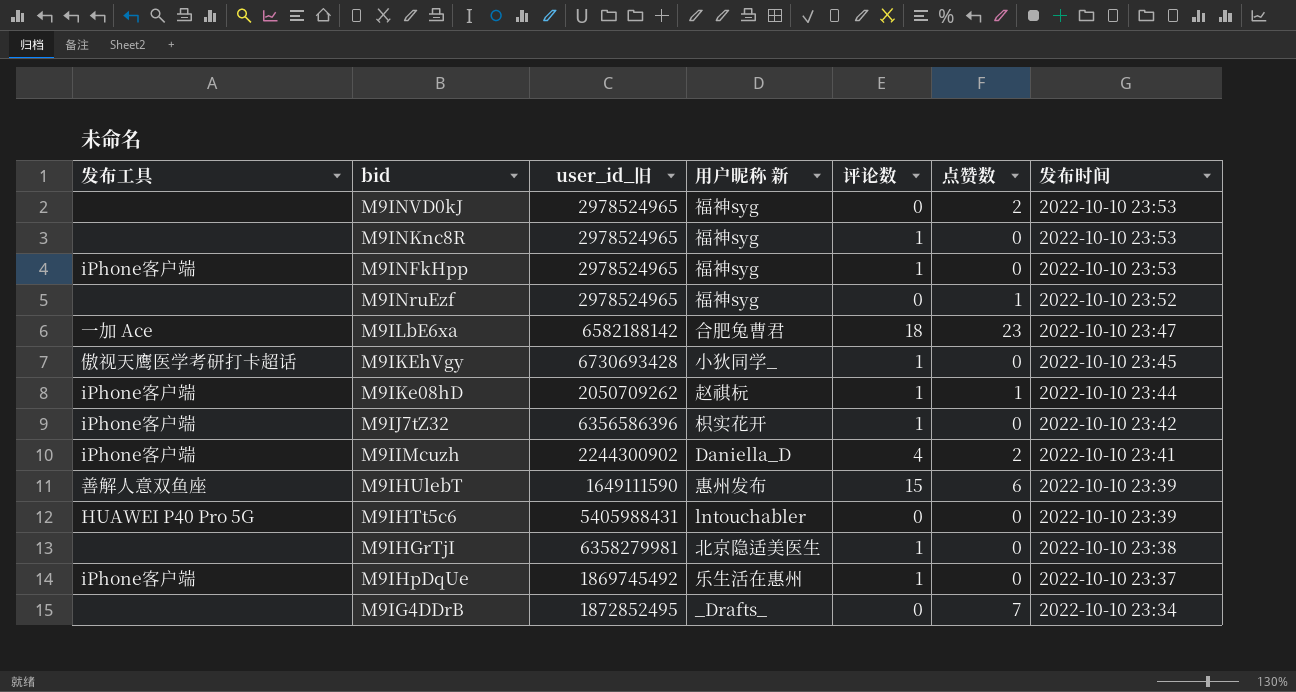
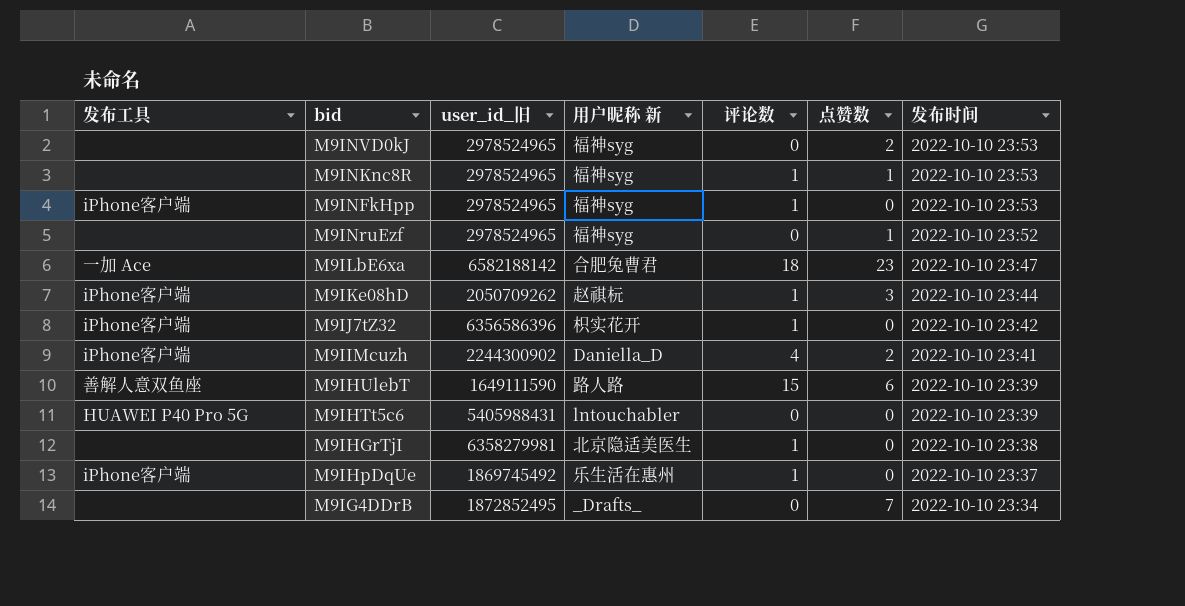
row M9IKEhVgy: 傲视天鹰医学考研打卡超话 | 6730693428 | 小狄同学_ | 1 | 0 | 2022-10-10 23:45 -> none
M9INKnc8R | 点赞数: 0 -> 1
M9IKe08hD | 点赞数: 1 -> 3
M9IHUlebT | 用户昵称 新: 惠州发布 -> 路人路

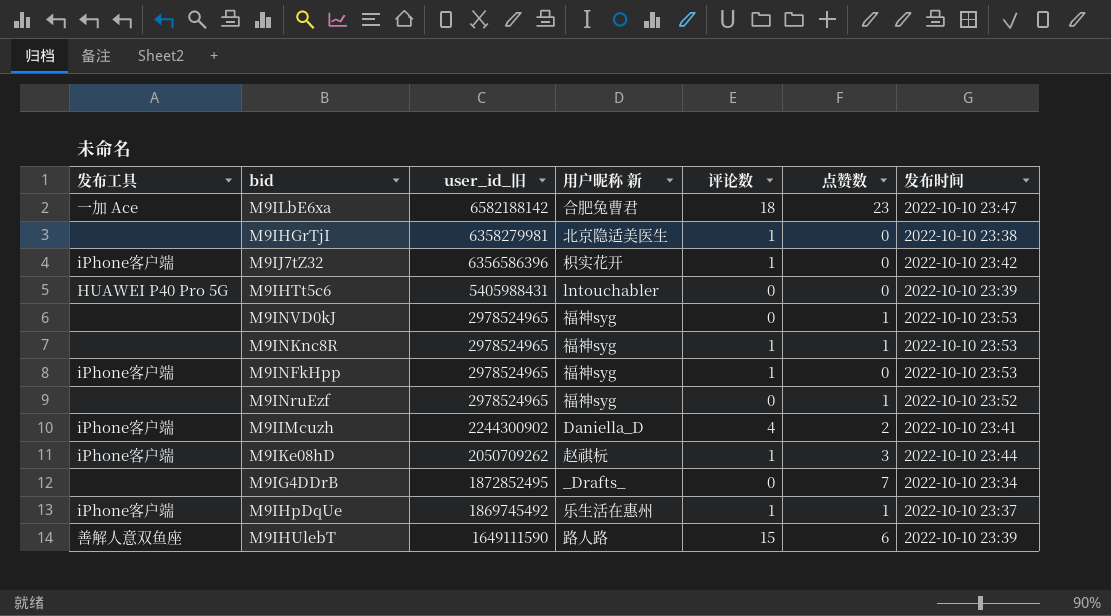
row order: 发布时间 descending -> user_id_旧 descending
M9INVD0kJ | 点赞数: 2 -> 1
M9IHpDqUe | 点赞数: 0 -> 1

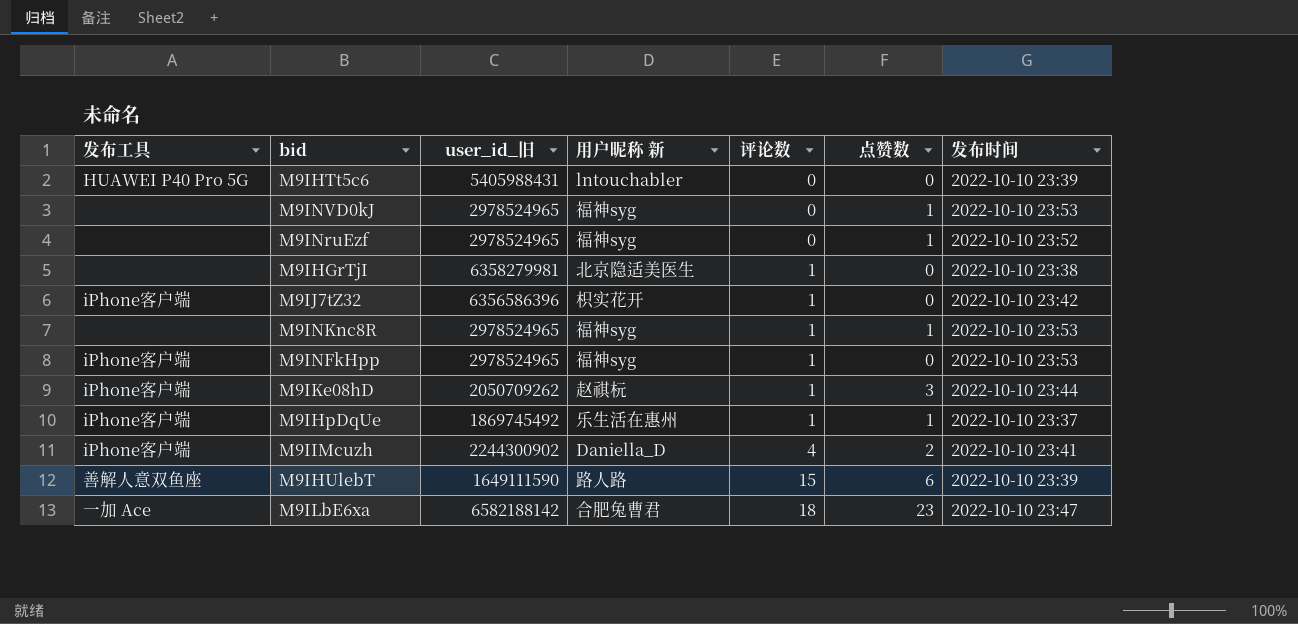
row order: user_id_旧 descending -> 评论数 ascending
row M9IG4DDrB: none | 1872852495 | _Drafts_ | 0 | 7 | 2022-10-10 23:34 -> none

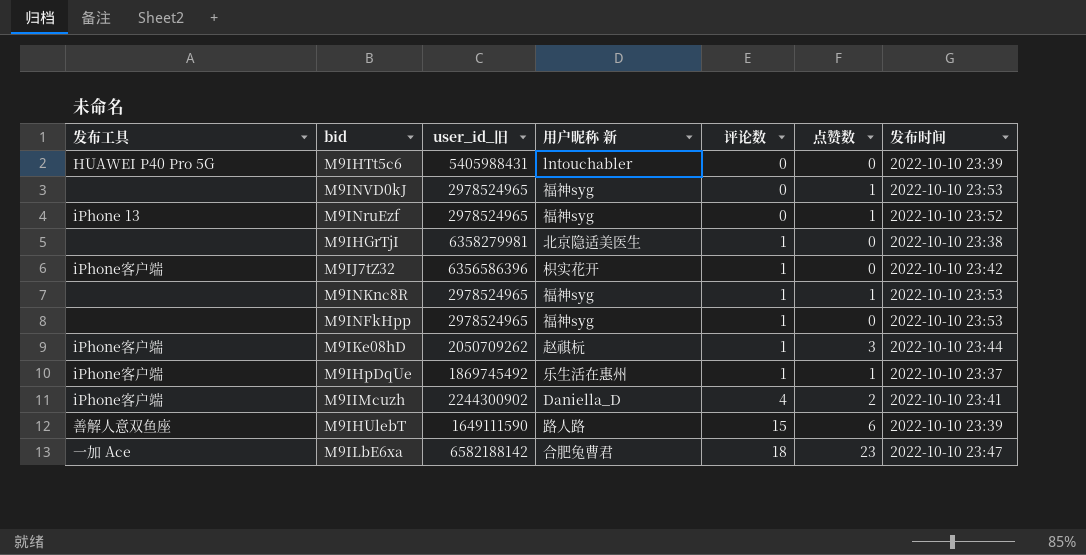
M9INruEzf | 发布工具: none -> iPhone 13
M9INFkHpp | 发布工具: iPhone客户端 -> none

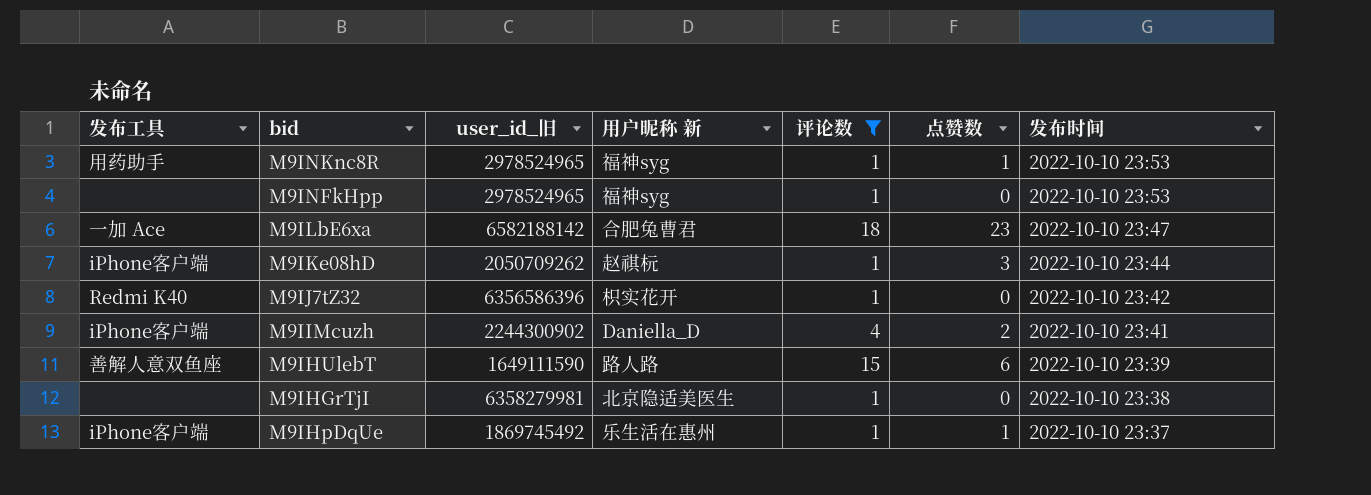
filter: none -> 评论数 != 0
row order: 评论数 ascending -> 发布时间 descending
M9INKnc8R | 发布工具: none -> 用药助手
M9IJ7tZ32 | 发布工具: iPhone客户端 -> Redmi K40

